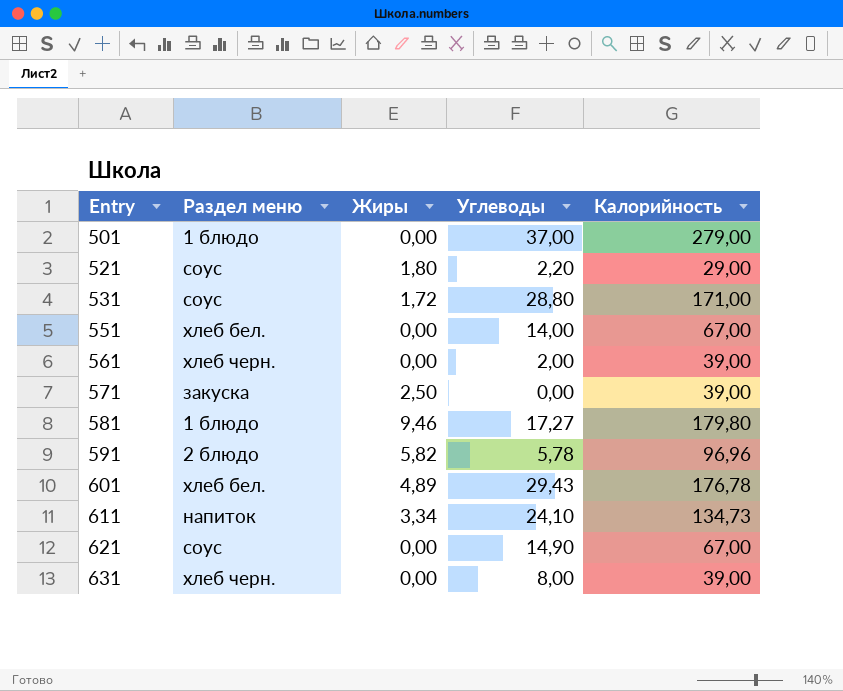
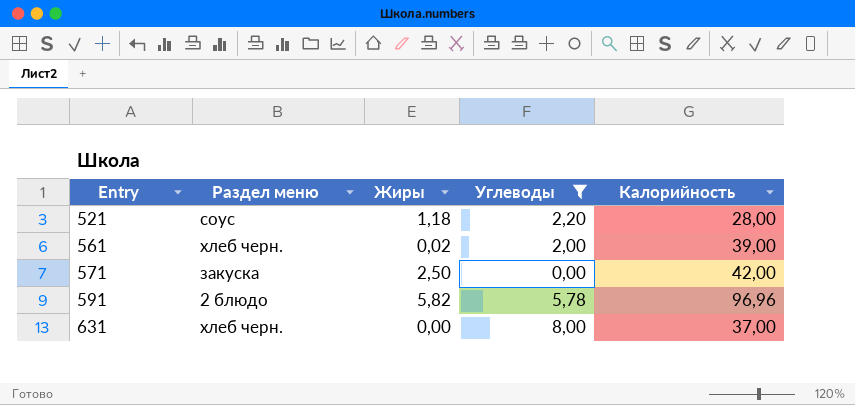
filter: none -> Углеводы <= 8,00
521 | Жиры: 1,80 -> 1,18
521 | Калорийность: 29,00 -> 28,00
561 | Жиры: 0,00 -> 0,02
571 | Калорийность: 39,00 -> 42,00
631 | Калорийность: 39,00 -> 37,00

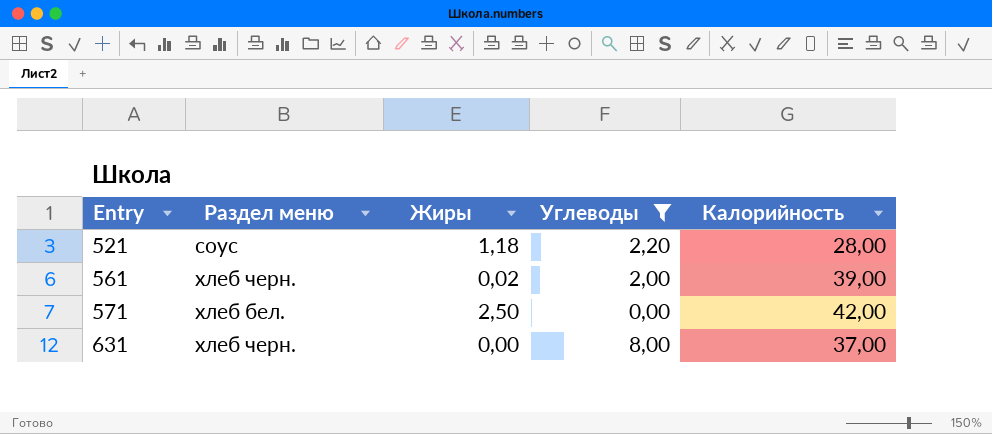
row 591: 2 блюдо | 5,82 | 5,78 | 96,96 -> none
571 | Раздел меню: закуска -> хлеб бел.

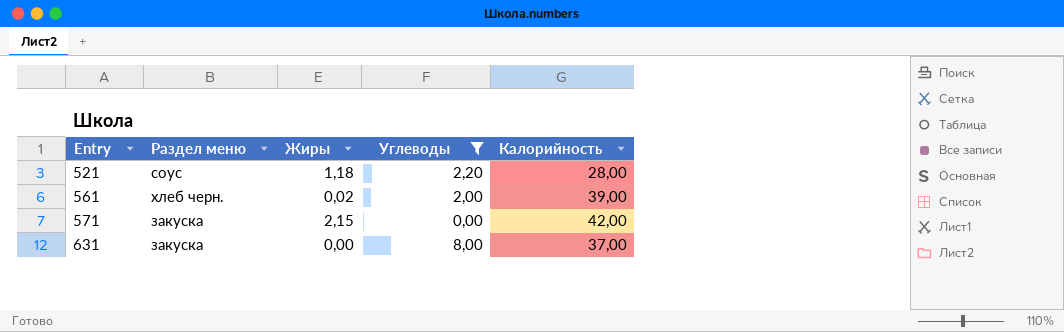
571 | Раздел меню: хлеб бел. -> закуска
571 | Жиры: 2,50 -> 2,15
631 | Раздел меню: хлеб черн. -> закуска

